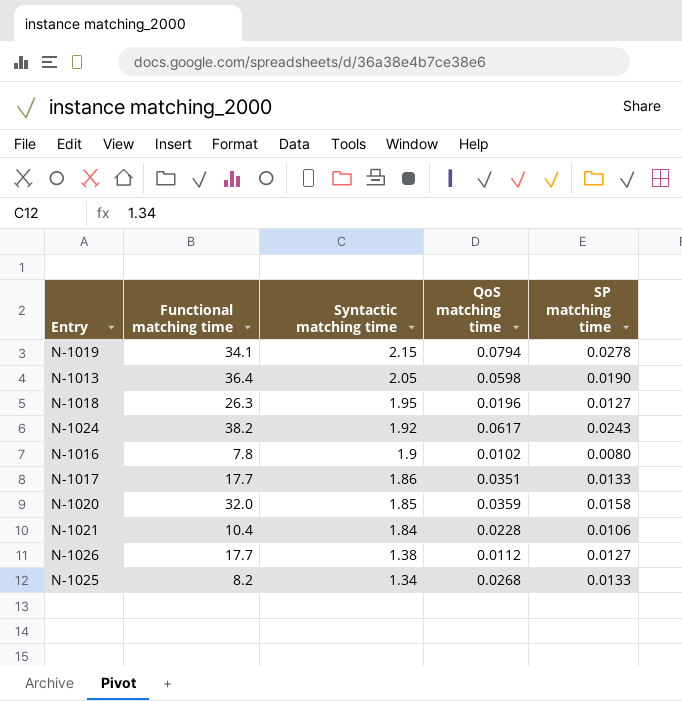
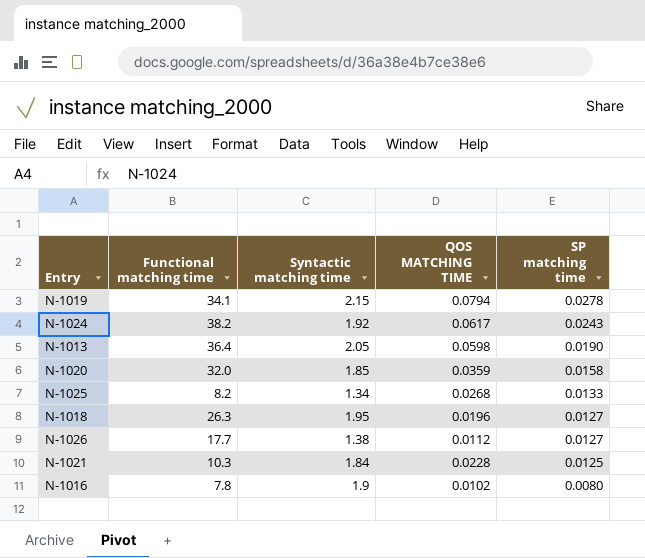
row order: Syntactic matching time descending -> SP matching time descending
column name: QoS matching time -> QOS MATCHING TIME
row N-1017: 17.7 | 1.86 | 0.0351 | 0.0133 -> none
N-1021 | Functional matching time: 10.4 -> 10.3
N-1021 | SP matching time: 0.0106 -> 0.0125

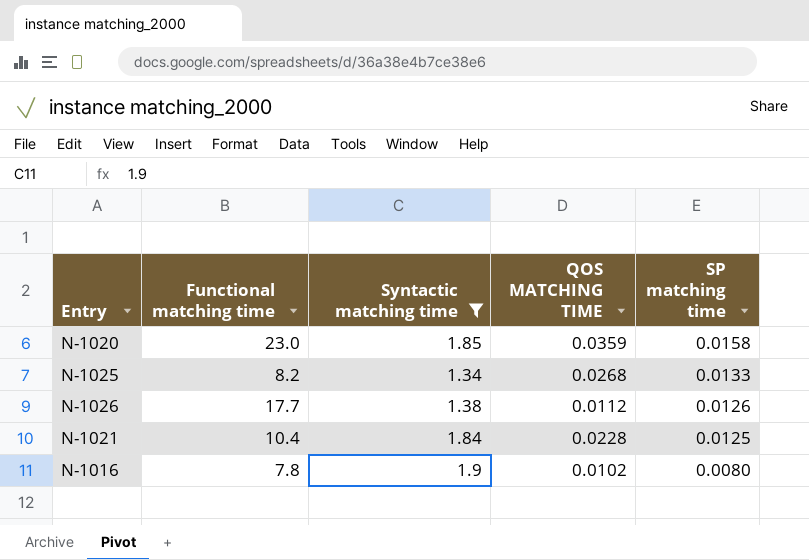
filter: none -> Syntactic matching time <= 1.9
N-1020 | Functional matching time: 32.0 -> 23.0
N-1026 | SP matching time: 0.0127 -> 0.0126
N-1021 | Functional matching time: 10.3 -> 10.4

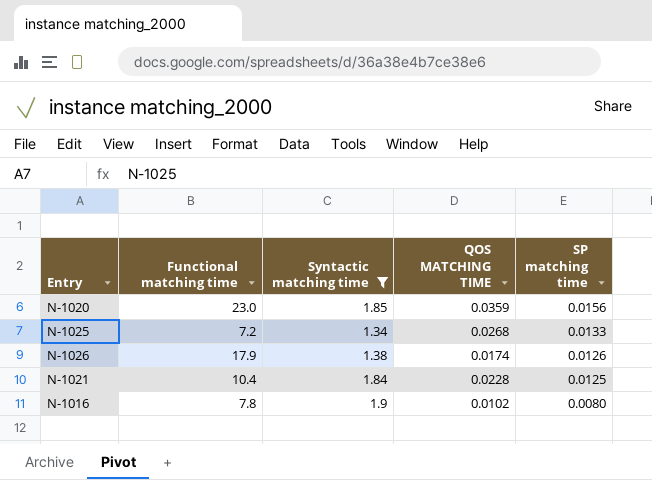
N-1020 | SP matching time: 0.0158 -> 0.0156
N-1025 | Functional matching time: 8.2 -> 7.2
N-1026 | Functional matching time: 17.7 -> 17.9
N-1026 | QOS MATCHING TIME: 0.0112 -> 0.0174

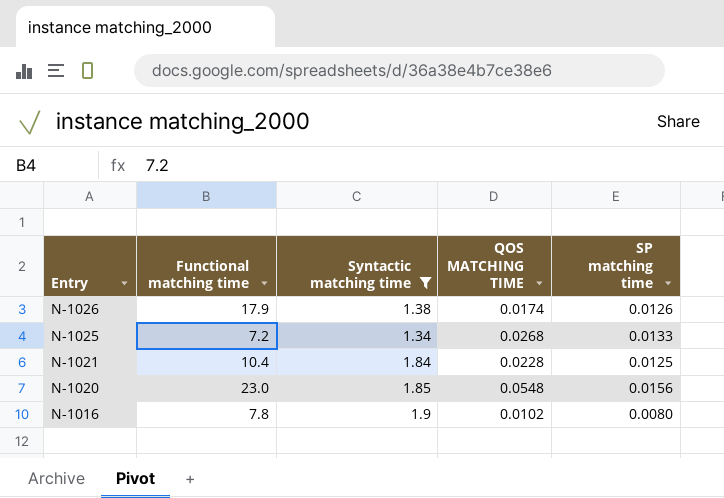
row order: SP matching time descending -> Entry descending
N-1020 | QOS MATCHING TIME: 0.0359 -> 0.0548

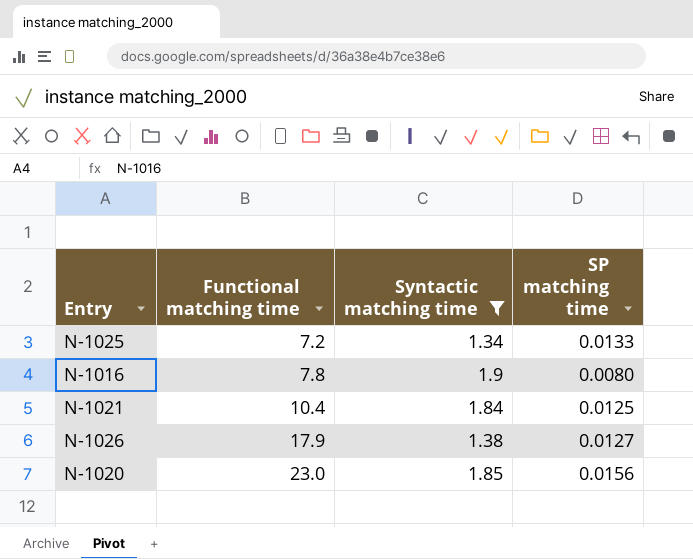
row order: Entry descending -> Functional matching time ascending
column QOS MATCHING TIME | position: 4 -> none
N-1026 | SP matching time: 0.0126 -> 0.0127

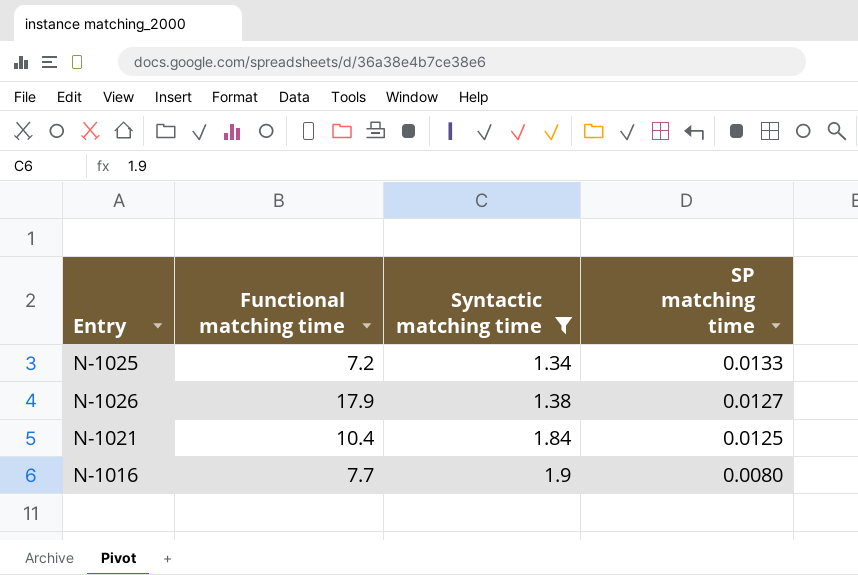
row order: Functional matching time ascending -> Syntactic matching time ascending
row N-1020: 23.0 | 1.85 | 0.0156 -> none
N-1016 | Functional matching time: 7.8 -> 7.7

